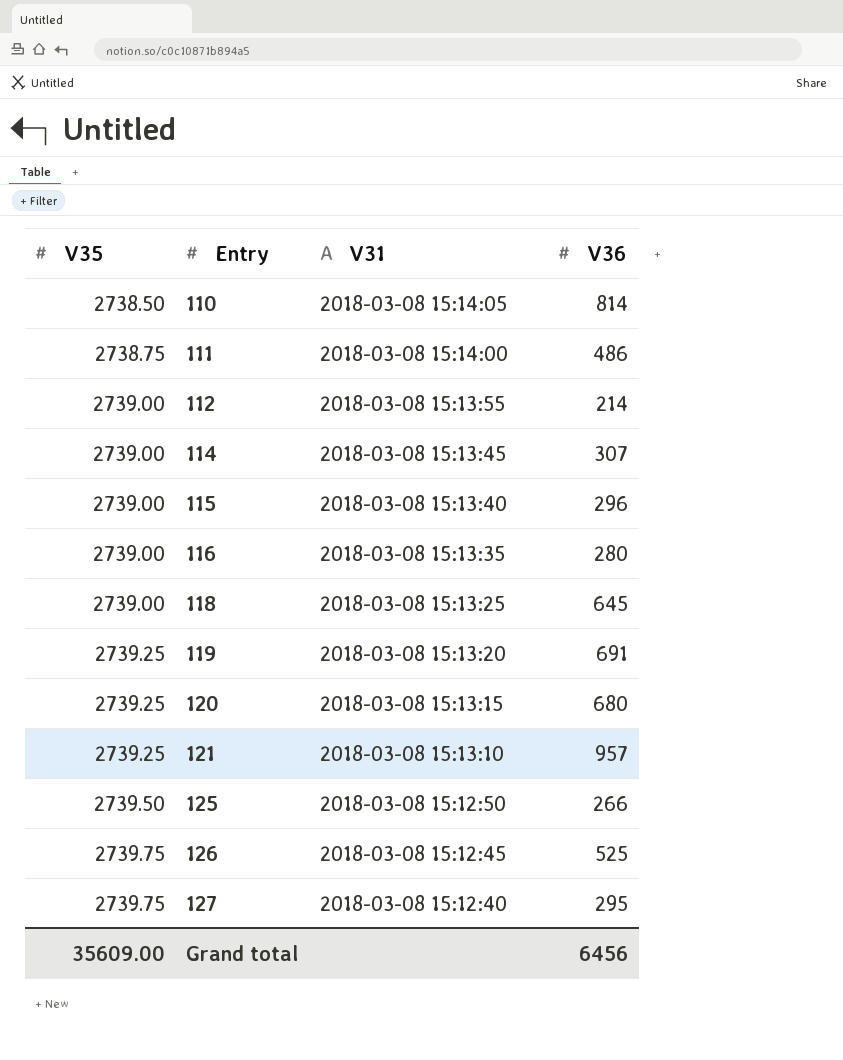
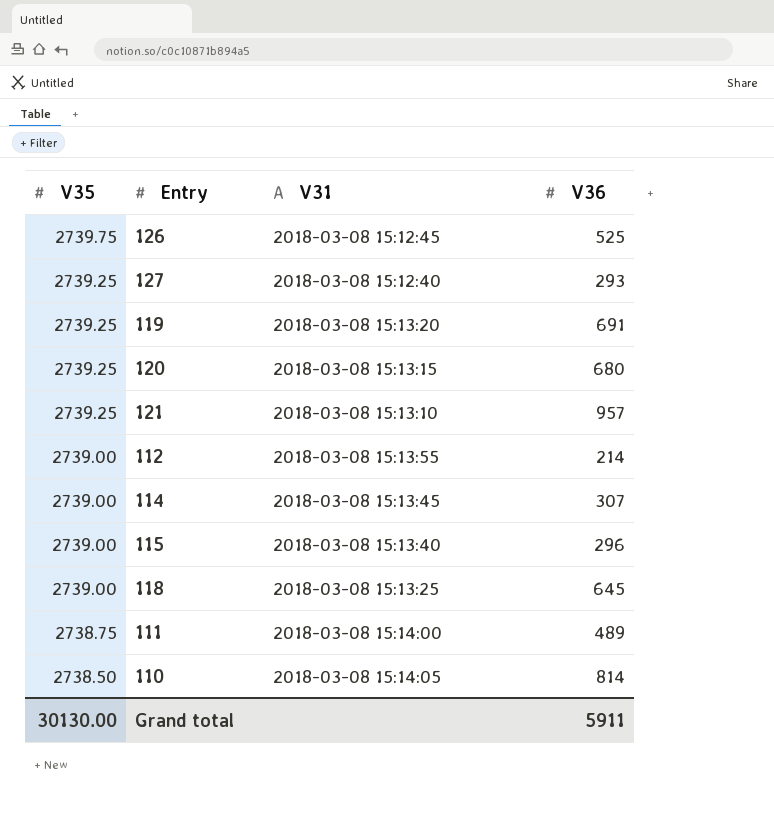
row order: V35 ascending -> V35 descending
row 116: 2739.00 | 2018-03-08 15:13:35 | 280 -> none
row 125: 2739.50 | 2018-03-08 15:12:50 | 266 -> none
127 | V35: 2739.75 -> 2739.25
127 | V36: 295 -> 293
111 | V36: 486 -> 489
Grand total | V35: 35609.00 -> 30130.00
Grand total | V36: 6456 -> 5911

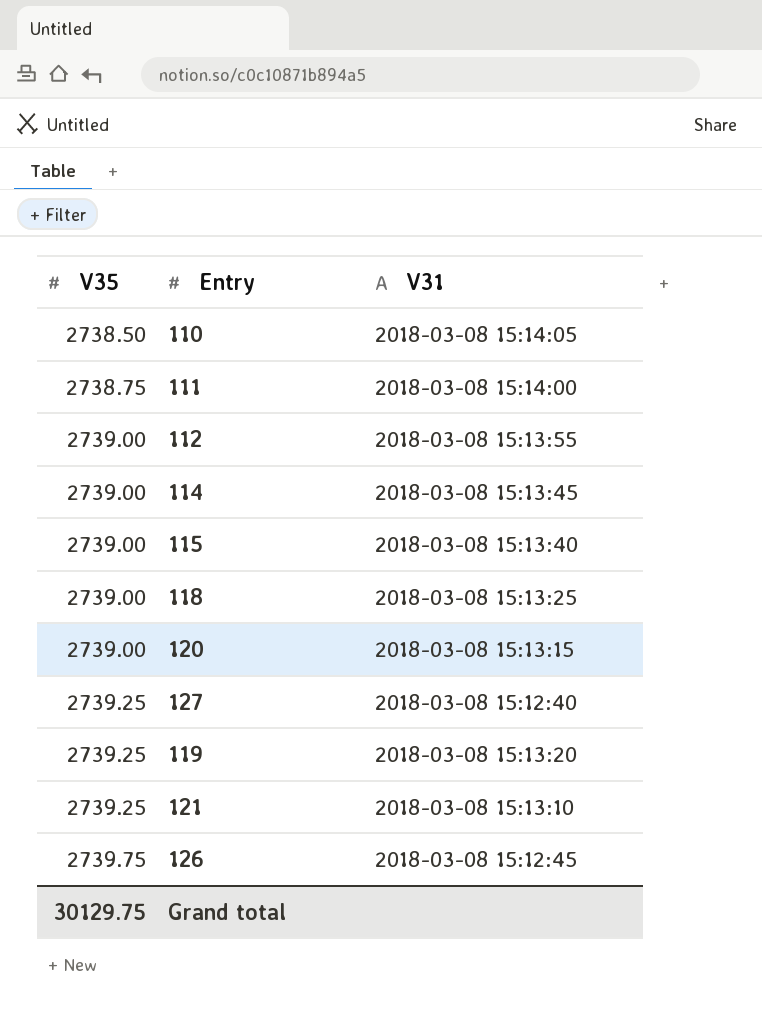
row order: V35 descending -> V35 ascending
column V36 | position: 4 -> none
120 | V35: 2739.25 -> 2739.00
Grand total | V35: 30130.00 -> 30129.75

